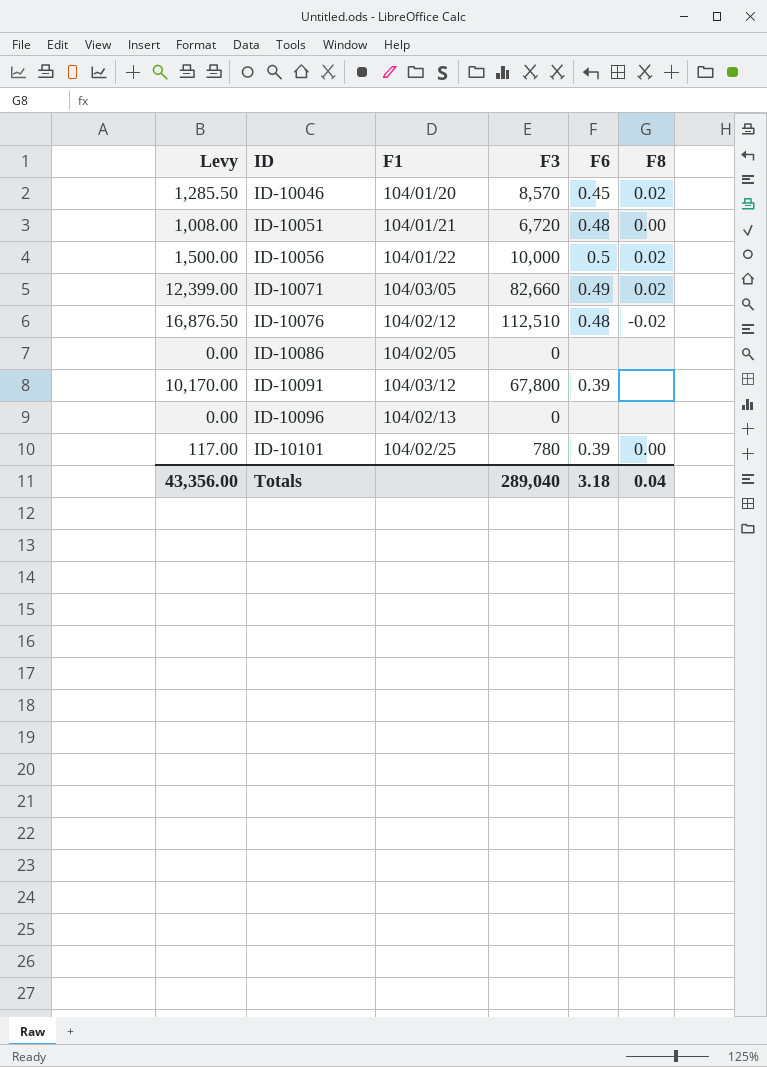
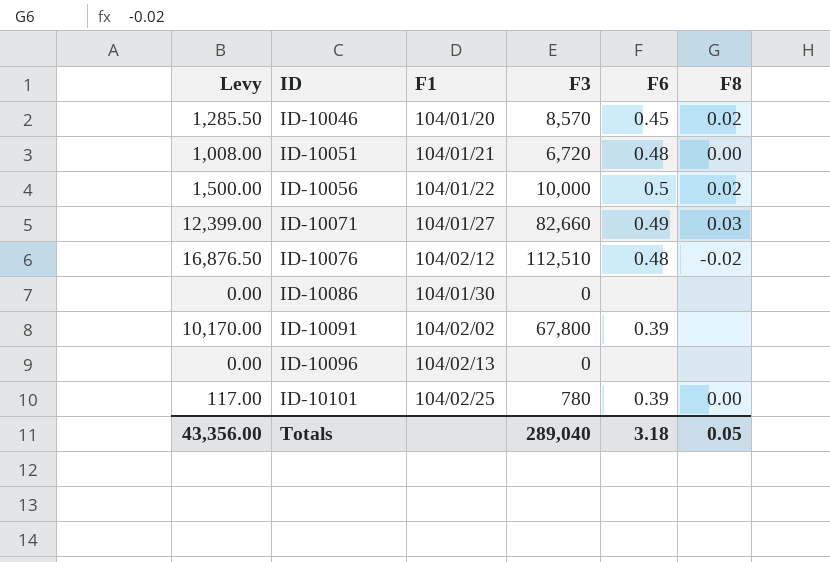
ID-10071 | F1: 104/03/05 -> 104/01/27
ID-10071 | F8: 0.02 -> 0.03
ID-10086 | F1: 104/02/05 -> 104/01/30
ID-10091 | F1: 104/03/12 -> 104/02/02
Totals | F8: 0.04 -> 0.05

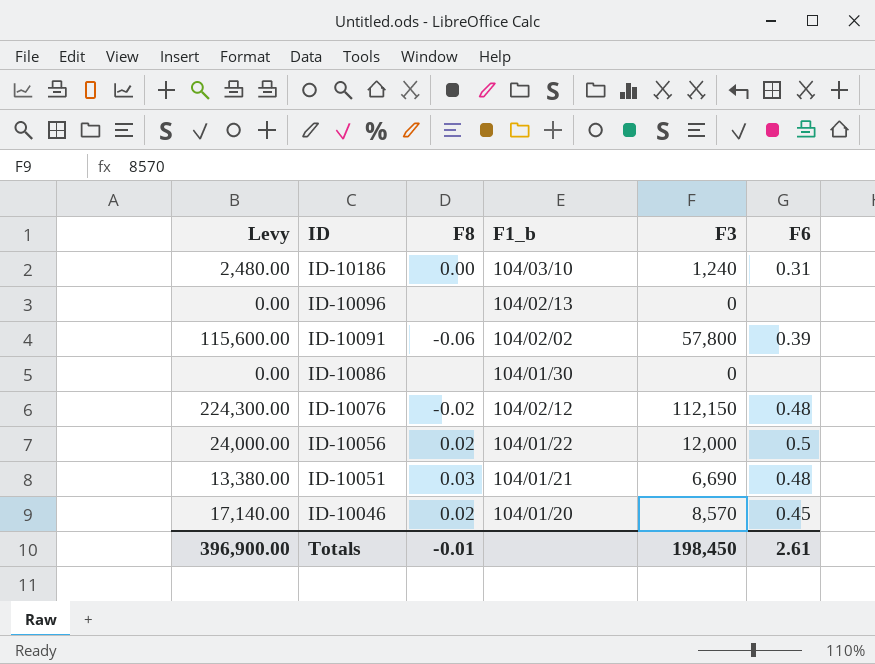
row order: ID ascending -> ID descending
column Levy | formula: [F3] * 0.15 -> [F3] * 2
column F8 | position: 6 -> 3
column name: F1 -> F1_b
row ID-10071: 12,399.00 | 104/01/27 | 82,660 | 0.49 | 0.03 -> none
row ID-10101: 117.00 | 104/02/25 | 780 | 0.39 | 0.00 -> none
row ID-10186: none -> 2,480.00 | 0.00 | 104/03/10 | 1,240 | 0.31
ID-10091 | F8: none -> -0.06
ID-10091 | F3: 67,800 -> 57,800
ID-10076 | F3: 112,510 -> 112,150
ID-10056 | F3: 10,000 -> 12,000
ID-10051 | F8: 0.00 -> 0.03
ID-10051 | F3: 6,720 -> 6,690
Totals | Levy: 43,356.00 -> 396,900.00
Totals | F8: 0.05 -> -0.01
Totals | F3: 289,040 -> 198,450
Totals | F6: 3.18 -> 2.61

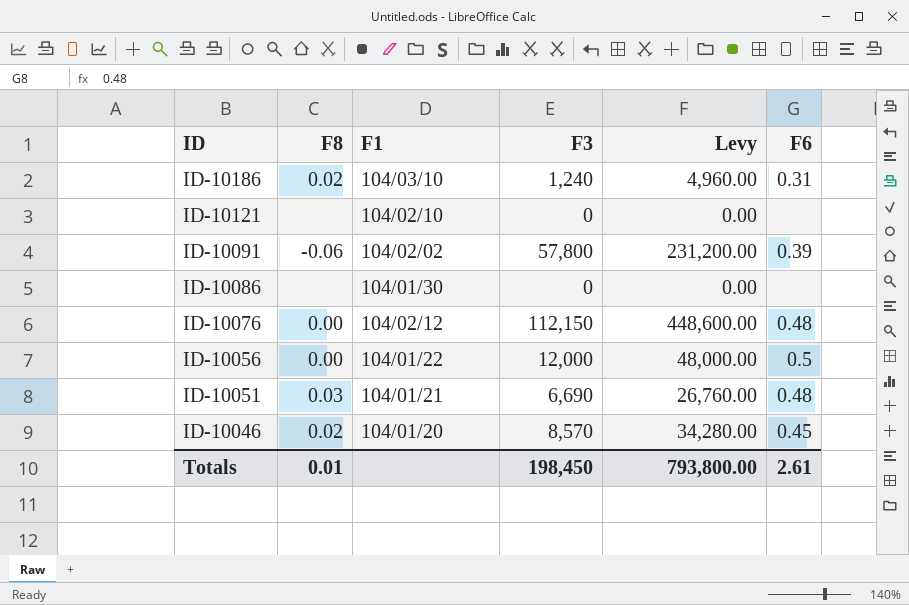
column name: F1_b -> F1
column Levy | formula: [F3] * 2 -> [F3] * 4
column Levy | position: 1 -> 5
row ID-10096: 0.00 | none | 104/02/13 | 0 | none -> none
ID-10186 | F8: 0.00 -> 0.02
row ID-10121: none -> none | 104/02/10 | 0 | 0.00 | none
ID-10076 | F8: -0.02 -> 0.00
ID-10056 | F8: 0.02 -> 0.00
Totals | F8: -0.01 -> 0.01
Totals | Levy: 396,900.00 -> 793,800.00

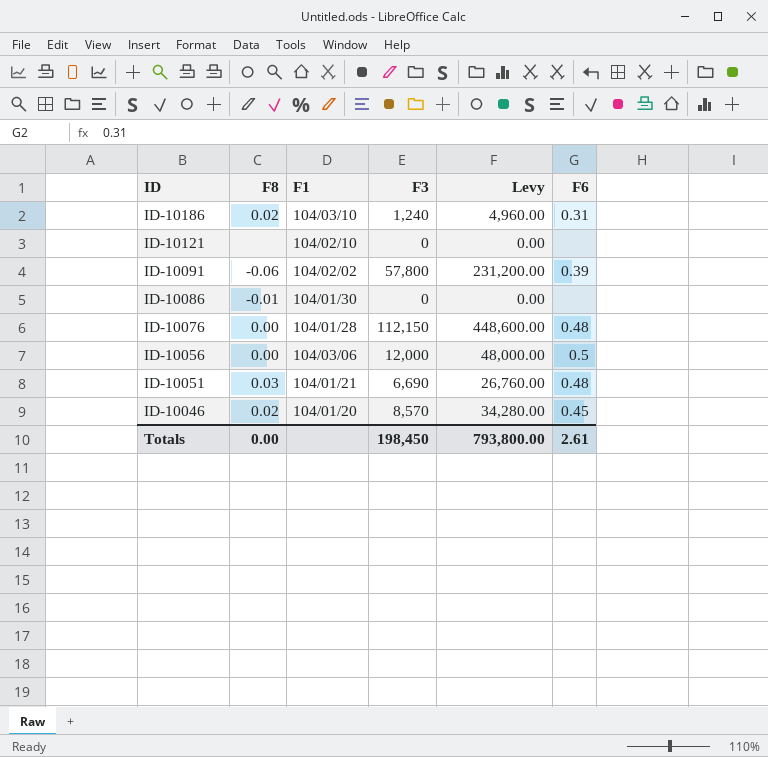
ID-10086 | F8: none -> -0.01
ID-10076 | F1: 104/02/12 -> 104/01/28
ID-10056 | F1: 104/01/22 -> 104/03/06
Totals | F8: 0.01 -> 0.00

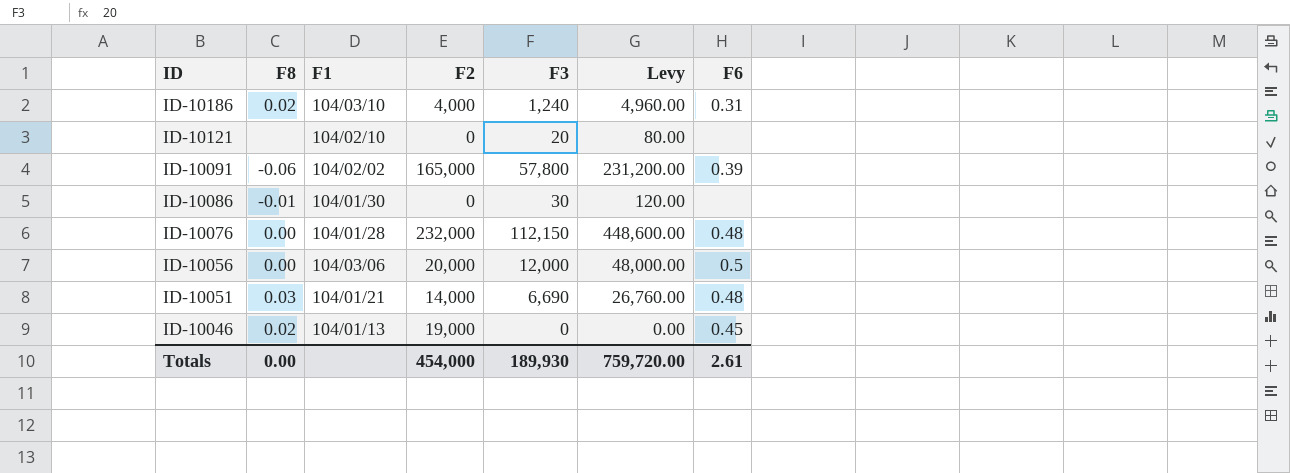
column F2 | position: none -> 4
ID-10121 | F3: 0 -> 20
ID-10121 | Levy: 0.00 -> 80.00
ID-10086 | F3: 0 -> 30
ID-10086 | Levy: 0.00 -> 120.00
ID-10046 | F1: 104/01/20 -> 104/01/13
ID-10046 | F3: 8,570 -> 0
ID-10046 | Levy: 34,280.00 -> 0.00
Totals | F3: 198,450 -> 189,930
Totals | Levy: 793,800.00 -> 759,720.00

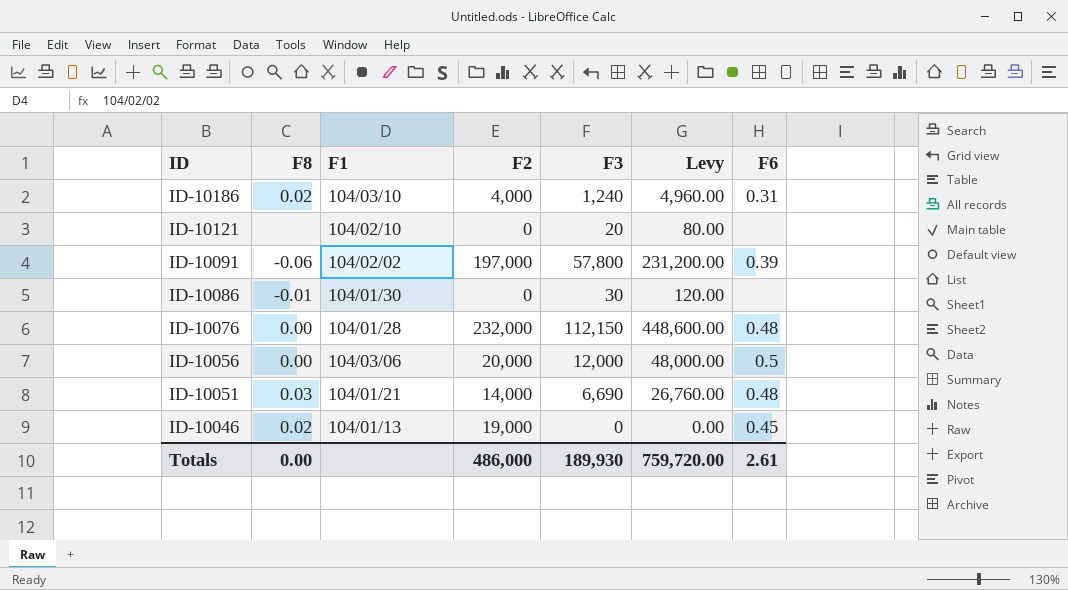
ID-10091 | F2: 165,000 -> 197,000
Totals | F2: 454,000 -> 486,000

